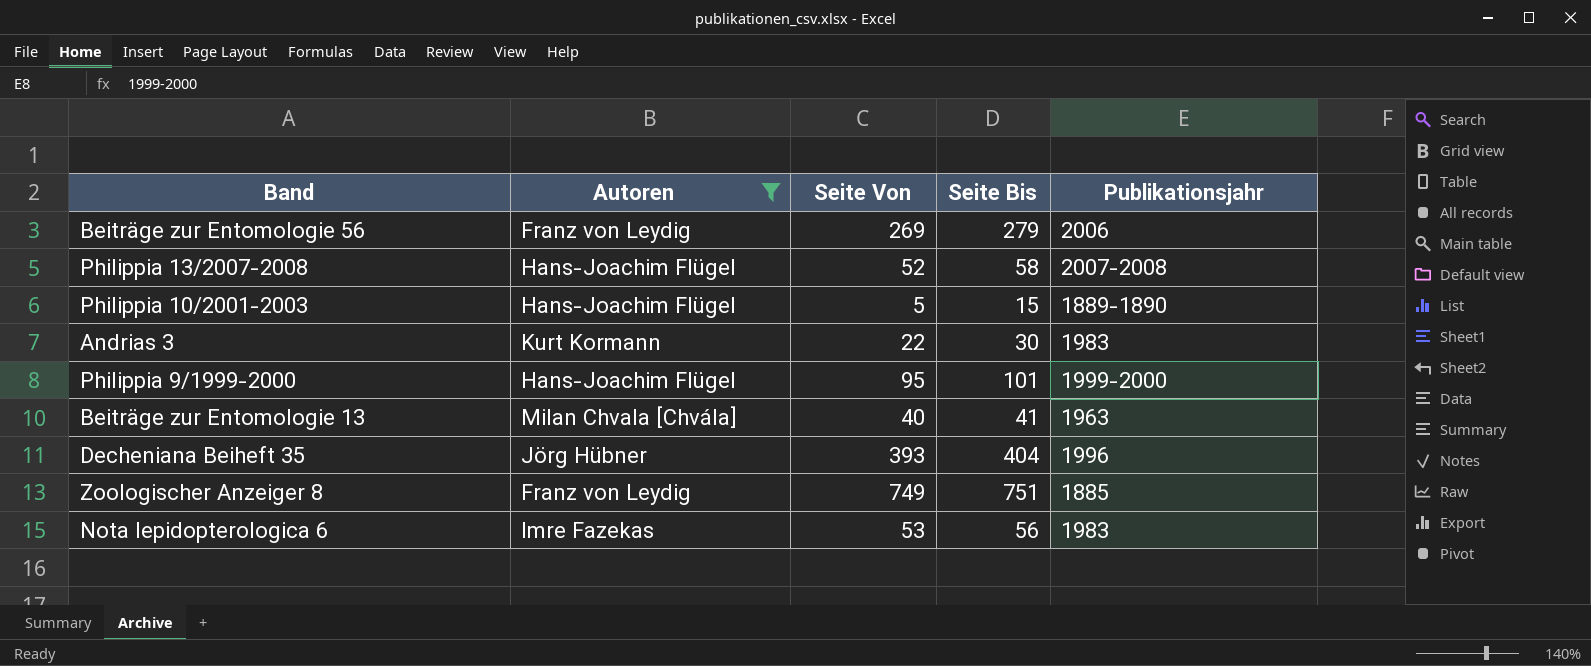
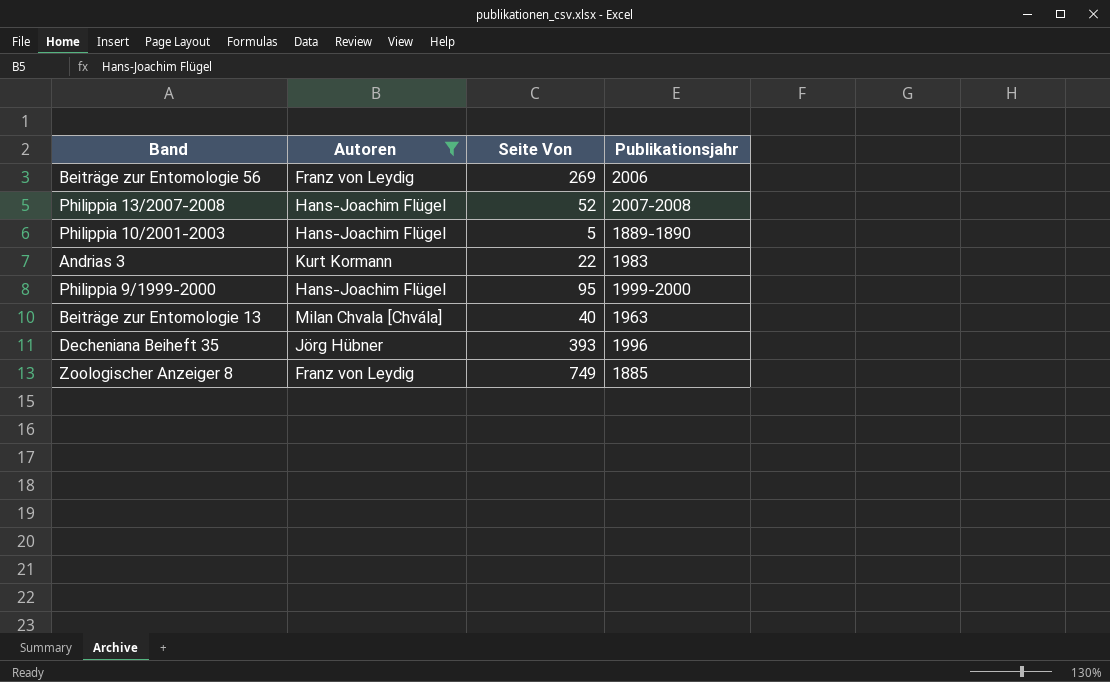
column Seite Bis | position: 4 -> none
row Nota lepidopterologica 6: Imre Fazekas | 53 | 56 | 1983 -> none

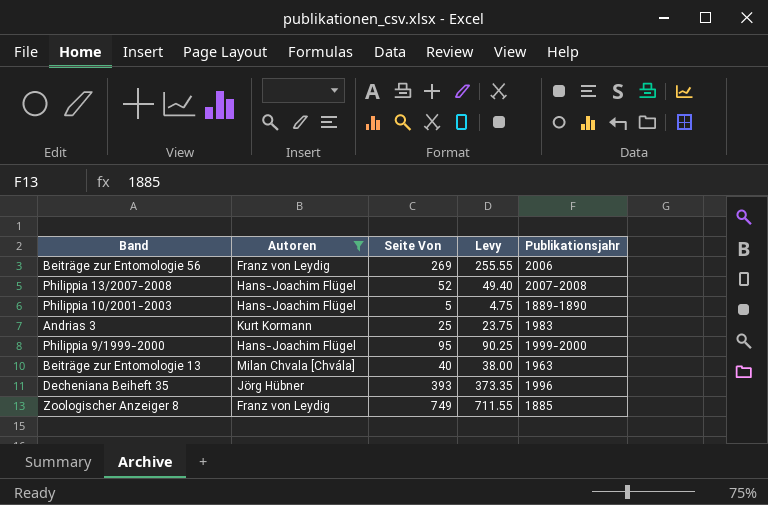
column Levy | formula: none -> [Seite Von] * 0.95
Andrias 3 | Seite Von: 22 -> 25

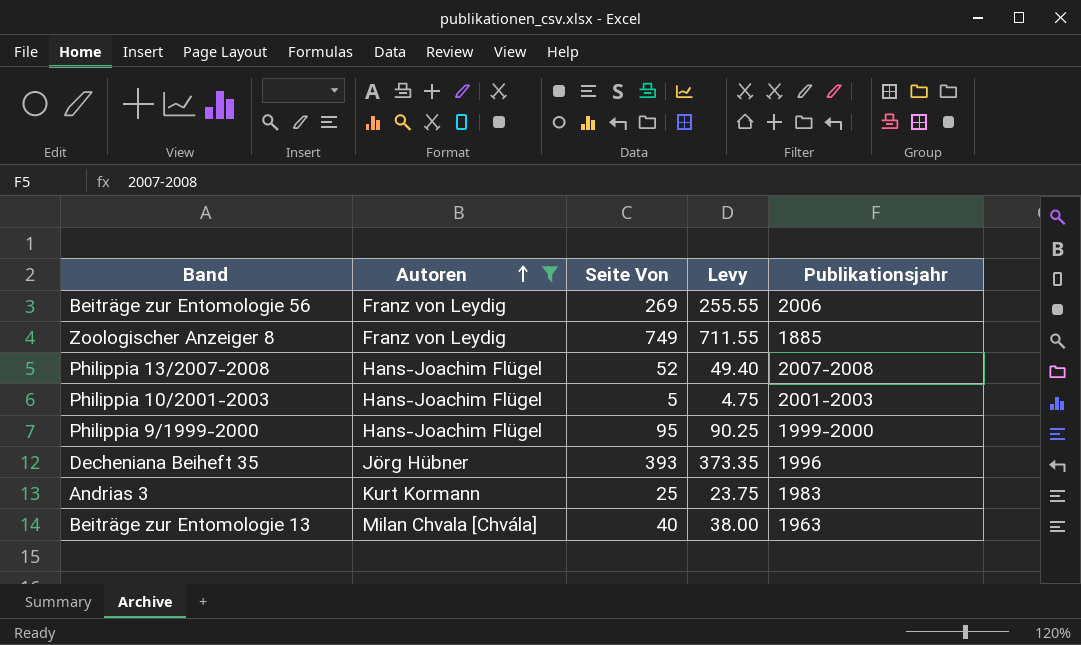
row order: none -> Autoren ascending
Philippia 10/2001-2003 | Publikationsjahr: 1889-1890 -> 2001-2003

